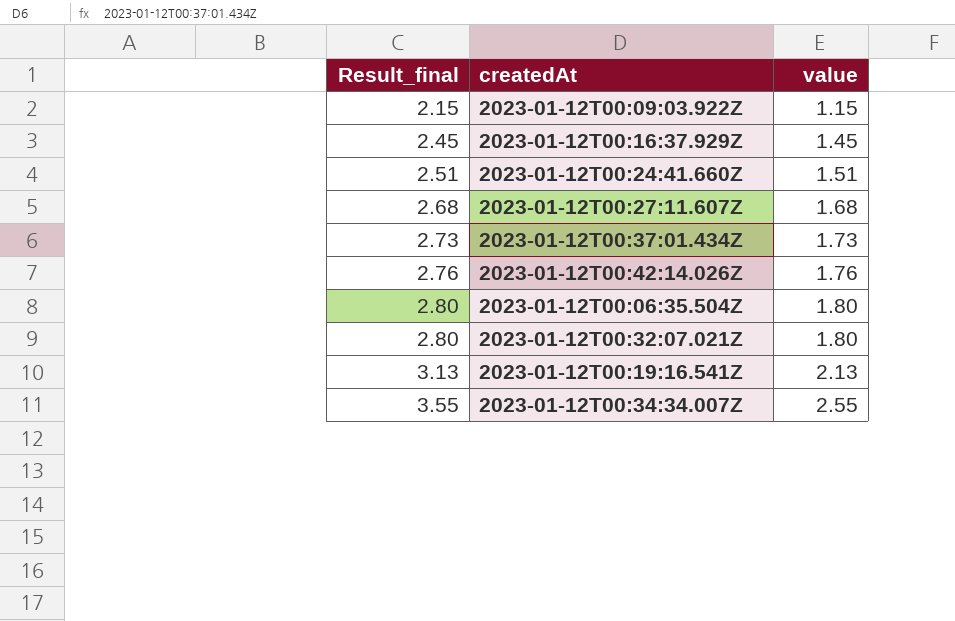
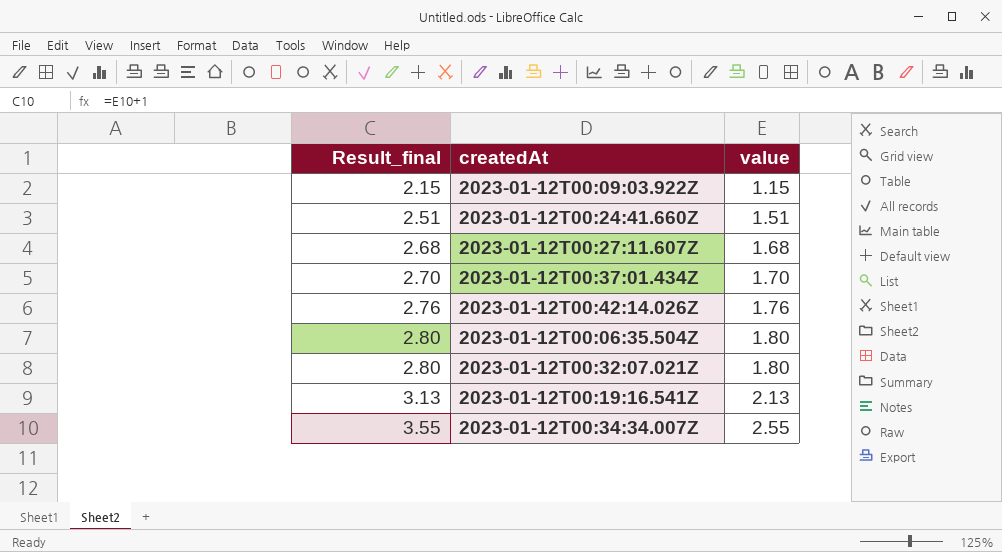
row 2023-01-12T00:16:37.929Z: 2.45 | 1.45 -> none
2023-01-12T00:37:01.434Z | Result_final: 2.73 -> 2.70
2023-01-12T00:37:01.434Z | value: 1.73 -> 1.70

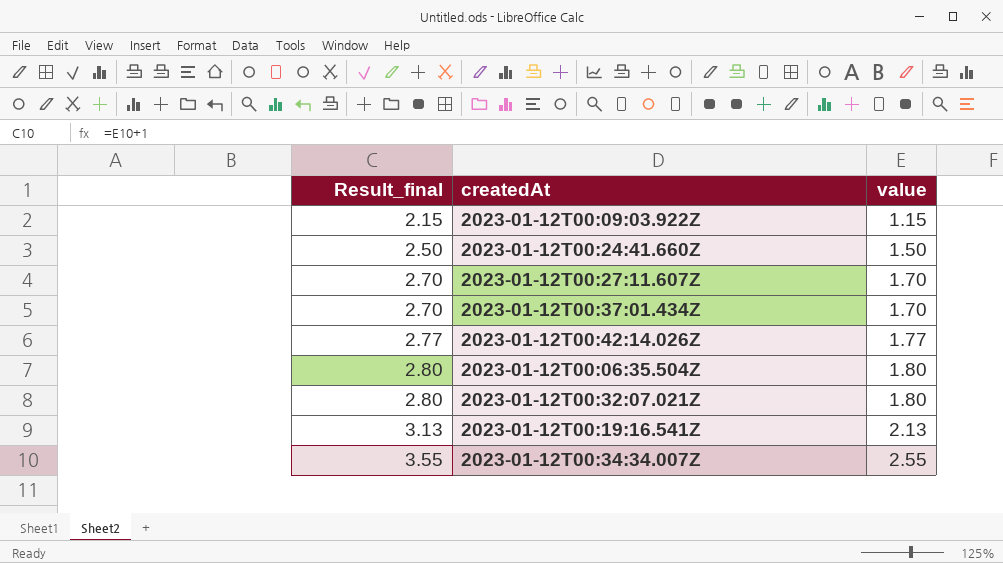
2023-01-12T00:24:41.660Z | Result_final: 2.51 -> 2.50
2023-01-12T00:24:41.660Z | value: 1.51 -> 1.50
2023-01-12T00:27:11.607Z | Result_final: 2.68 -> 2.70
2023-01-12T00:27:11.607Z | value: 1.68 -> 1.70
2023-01-12T00:42:14.026Z | Result_final: 2.76 -> 2.77
2023-01-12T00:42:14.026Z | value: 1.76 -> 1.77

